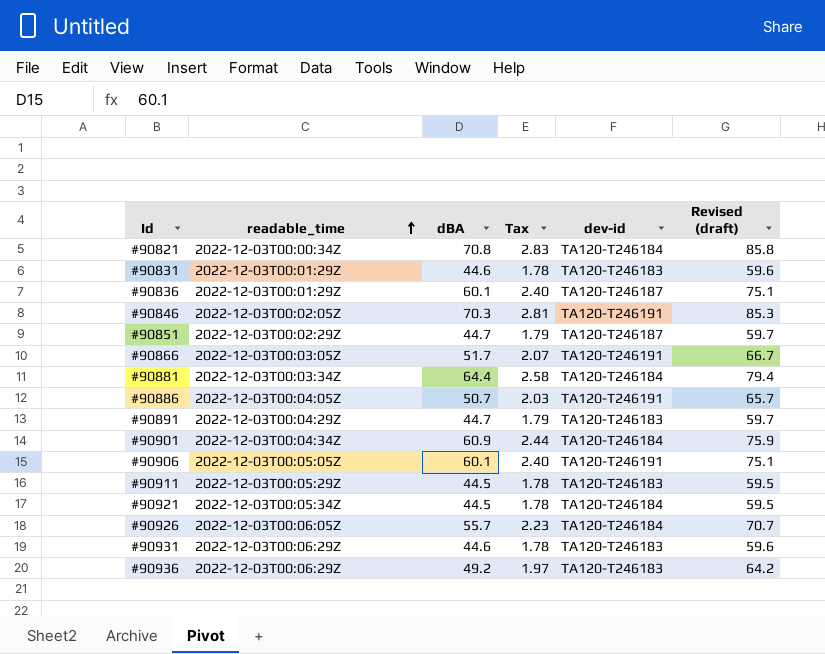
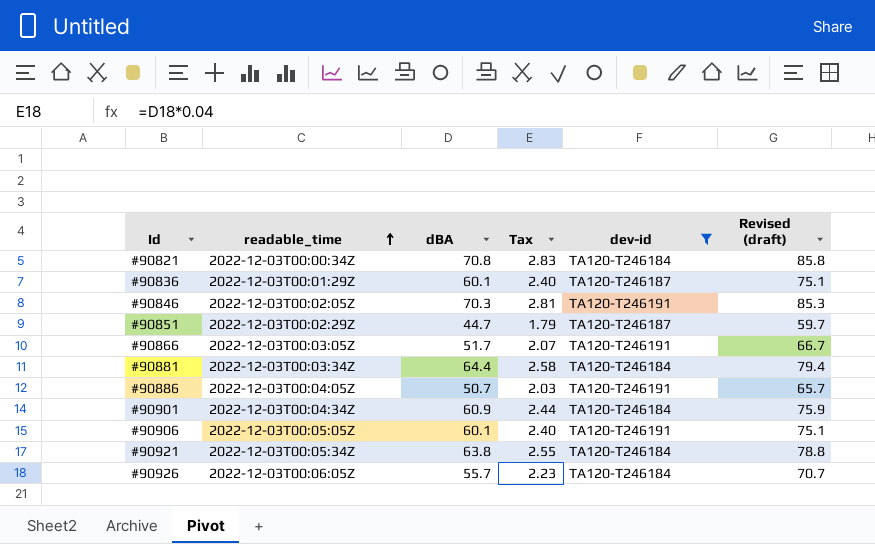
filter: none -> dev-id != TA120-T246183
#90921 | dBA: 44.5 -> 63.8
#90921 | Tax: 1.78 -> 2.55
#90921 | Revised (draft): 59.5 -> 78.8

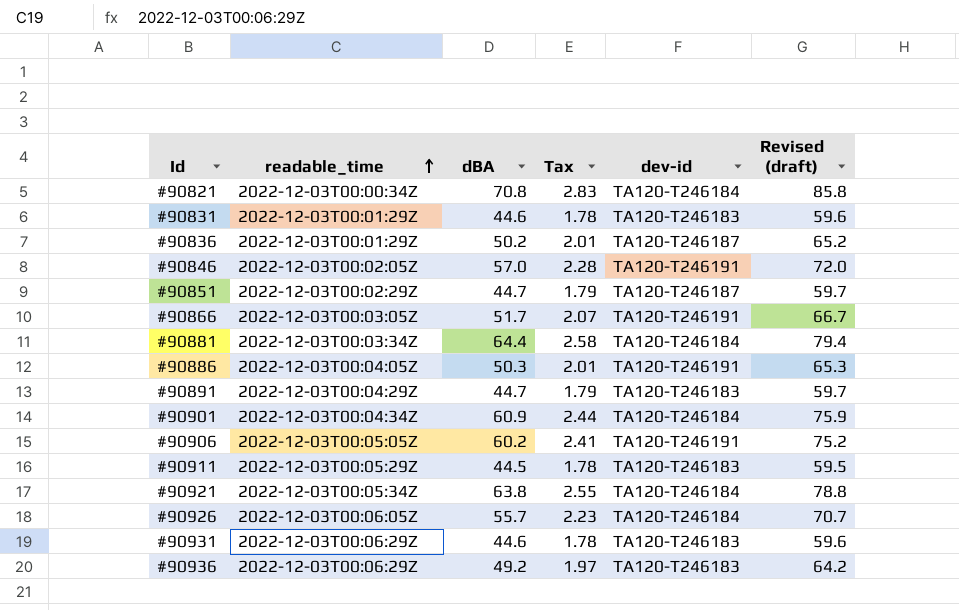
filter: dev-id != TA120-T246183 -> none
#90836 | dBA: 60.1 -> 50.2
#90836 | Tax: 2.40 -> 2.01
#90836 | Revised (draft): 75.1 -> 65.2
#90846 | dBA: 70.3 -> 57.0
#90846 | Tax: 2.81 -> 2.28
#90846 | Revised (draft): 85.3 -> 72.0
#90886 | dBA: 50.7 -> 50.3
#90886 | Tax: 2.03 -> 2.01
#90886 | Revised (draft): 65.7 -> 65.3
#90906 | dBA: 60.1 -> 60.2
#90906 | Tax: 2.40 -> 2.41
#90906 | Revised (draft): 75.1 -> 75.2

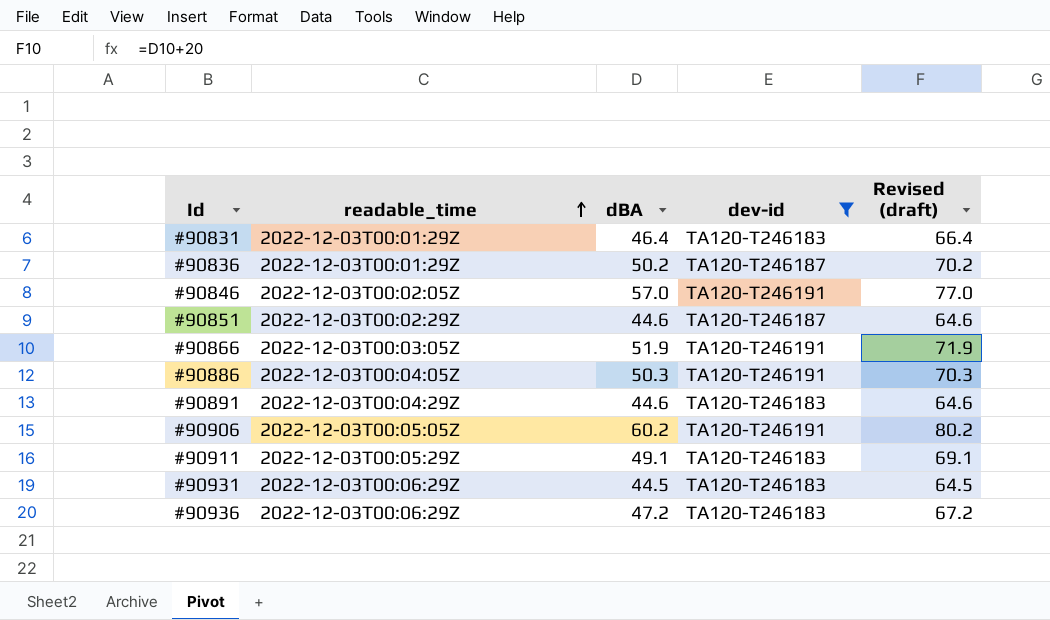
filter: none -> dev-id != TA120-T246184
column Tax | formula: [dBA] * 0.04 -> none
column Revised (draft) | formula: [dBA] + 15 -> [dBA] + 20
#90831 | dBA: 44.6 -> 46.4
#90851 | dBA: 44.7 -> 44.6
#90866 | dBA: 51.7 -> 51.9
#90891 | dBA: 44.7 -> 44.6
#90911 | dBA: 44.5 -> 49.1
#90931 | dBA: 44.6 -> 44.5
#90936 | dBA: 49.2 -> 47.2

